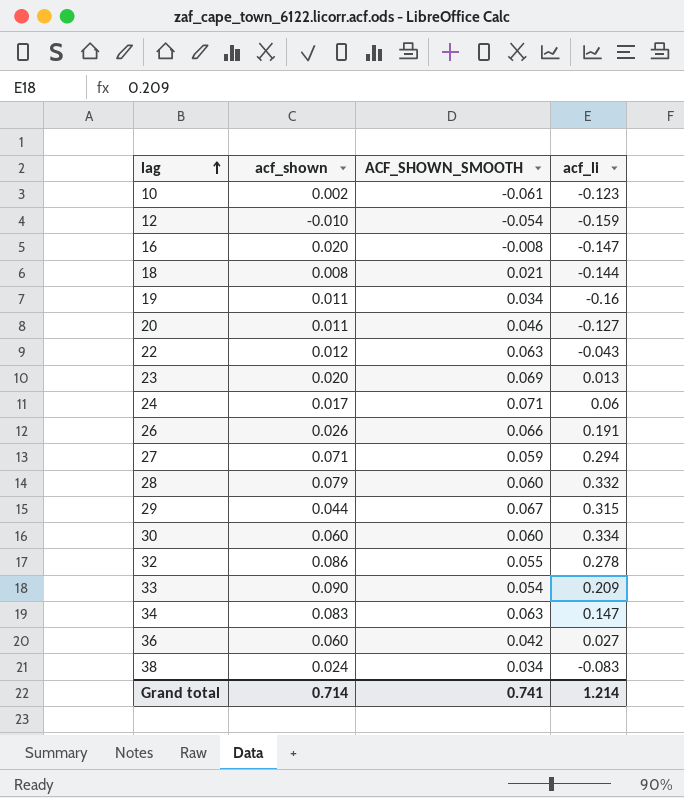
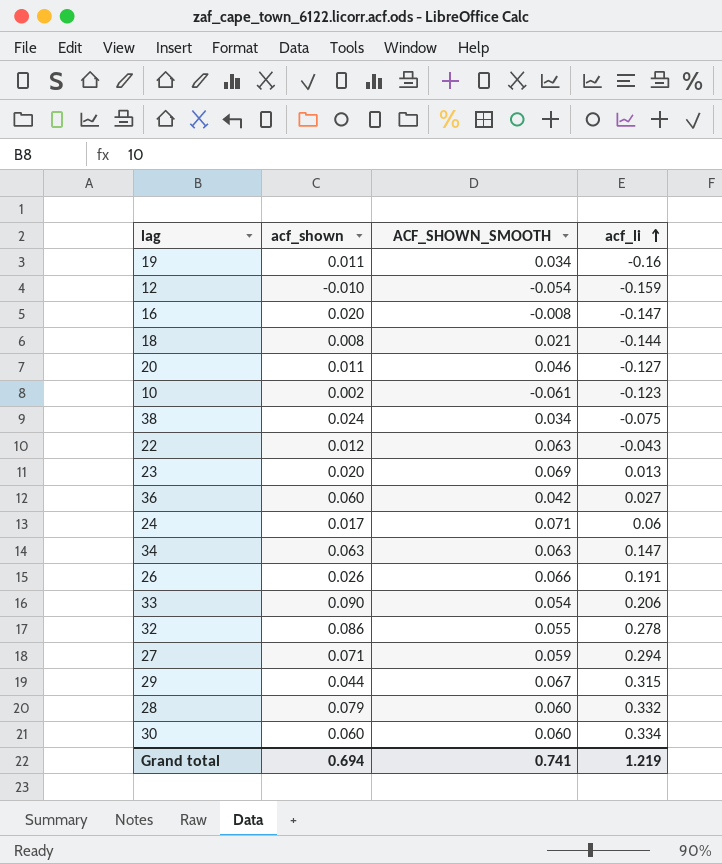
row order: lag ascending -> acf_li ascending
38 | acf_li: -0.083 -> -0.075
34 | acf_shown: 0.083 -> 0.063
33 | acf_li: 0.209 -> 0.206
Grand total | acf_shown: 0.714 -> 0.694
Grand total | acf_li: 1.214 -> 1.219

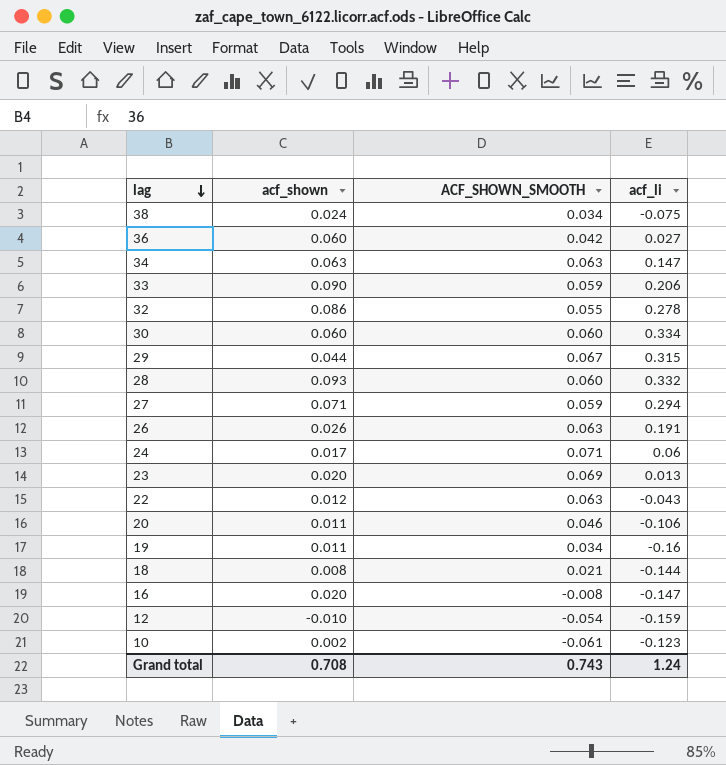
row order: acf_li ascending -> lag descending
33 | ACF_SHOWN_SMOOTH: 0.054 -> 0.059
28 | acf_shown: 0.079 -> 0.093
26 | ACF_SHOWN_SMOOTH: 0.066 -> 0.063
20 | acf_li: -0.127 -> -0.106
Grand total | acf_shown: 0.694 -> 0.708
Grand total | ACF_SHOWN_SMOOTH: 0.741 -> 0.743
Grand total | acf_li: 1.219 -> 1.24

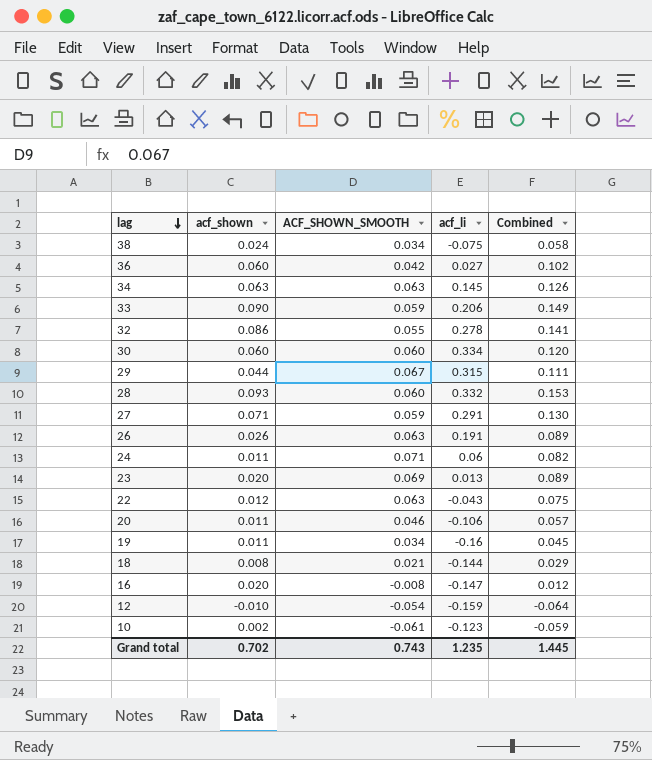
column Combined | formula: none -> [acf_shown] + [ACF_SHOWN_SMOOTH]
34 | acf_li: 0.147 -> 0.145
27 | acf_li: 0.294 -> 0.291
24 | acf_shown: 0.017 -> 0.011
Grand total | acf_shown: 0.708 -> 0.702
Grand total | acf_li: 1.24 -> 1.235

